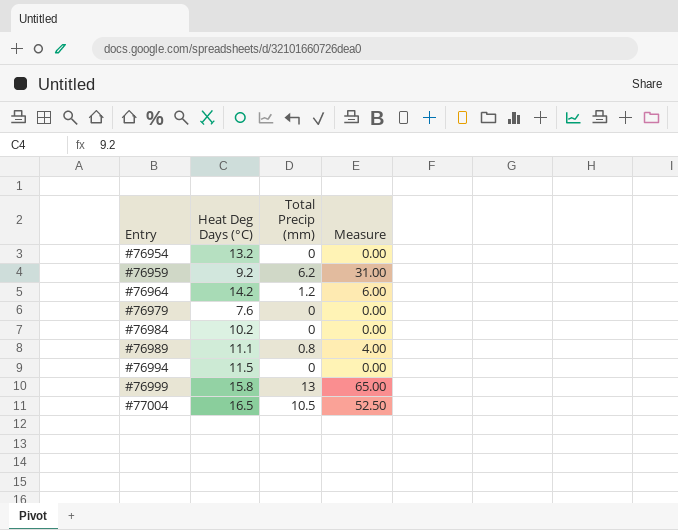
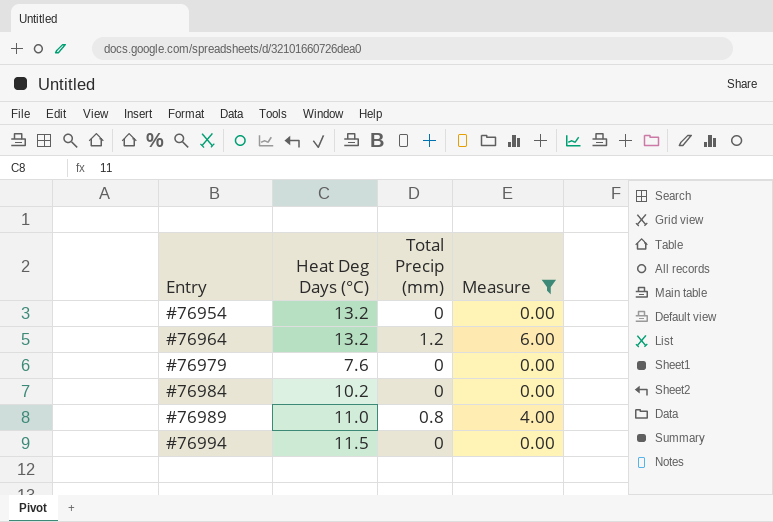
filter: none -> Measure <= 6.00
#76964 | Heat Deg Days (°C): 14.2 -> 13.2
#76989 | Heat Deg Days (°C): 11.1 -> 11.0

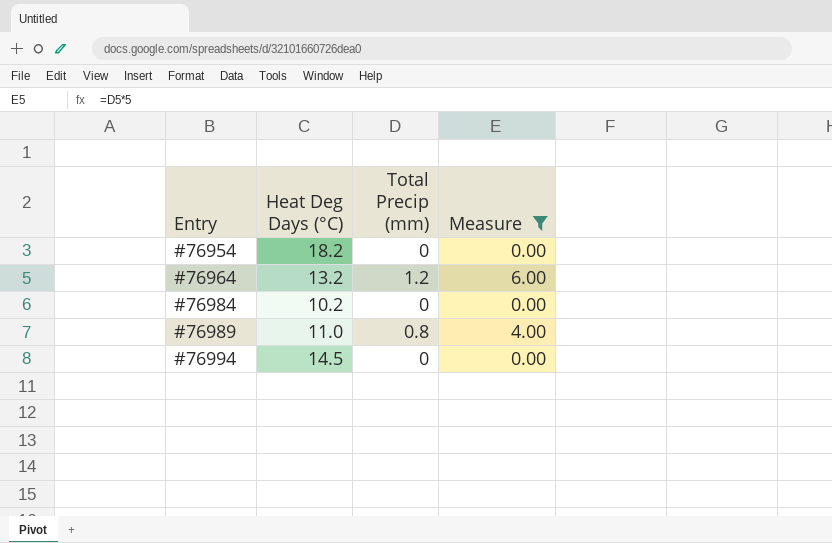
row #76979: 7.6 | 0 | 0.00 -> none
#76954 | Heat Deg Days (°C): 13.2 -> 18.2
#76994 | Heat Deg Days (°C): 11.5 -> 14.5

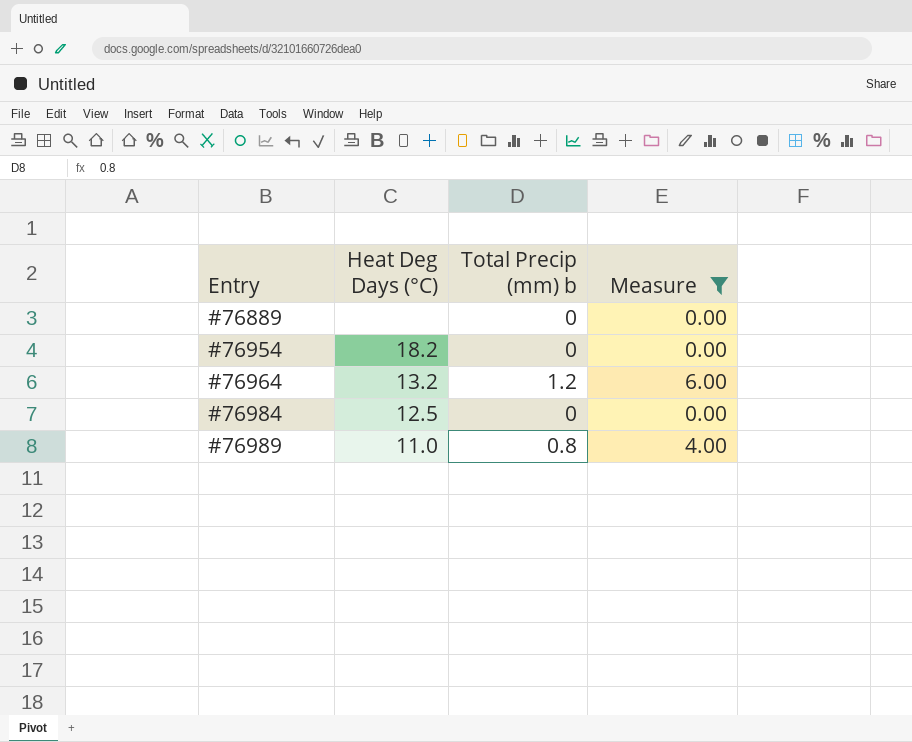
column name: Total Precip (mm) -> Total Precip (mm) b
row #76994: 14.5 | 0 | 0.00 -> none
row #76889: none -> none | 0 | 0.00
#76984 | Heat Deg Days (°C): 10.2 -> 12.5

